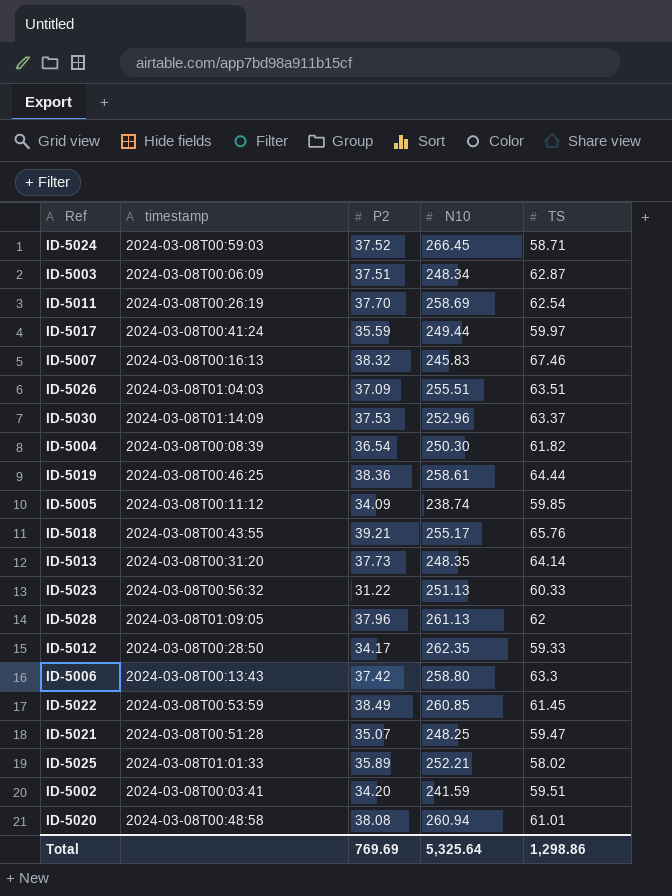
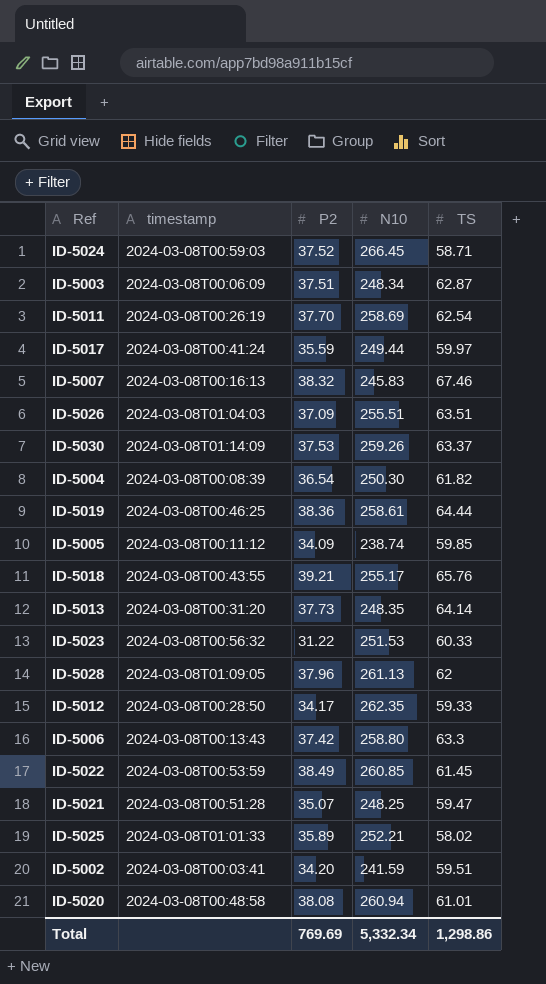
ID-5030 | N10: 252.96 -> 259.26
ID-5023 | N10: 251.13 -> 251.53
Total | N10: 5,325.64 -> 5,332.34

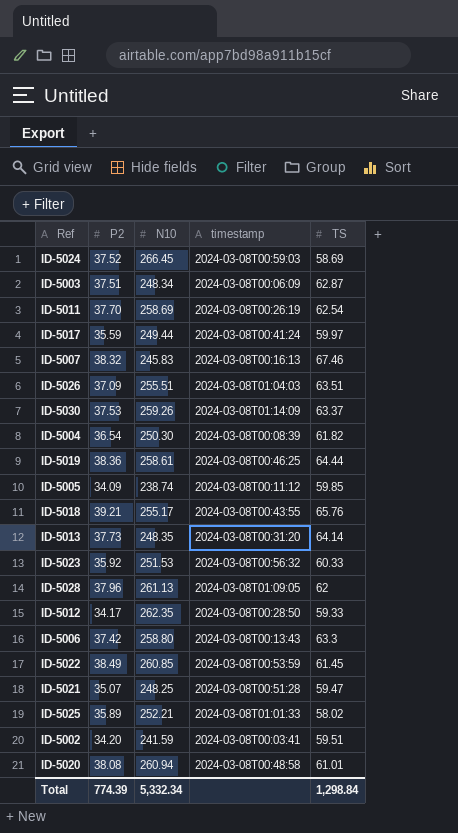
column timestamp | position: 2 -> 4
ID-5024 | TS: 58.71 -> 58.69
ID-5023 | P2: 31.22 -> 35.92
Total | P2: 769.69 -> 774.39
Total | TS: 1,298.86 -> 1,298.84

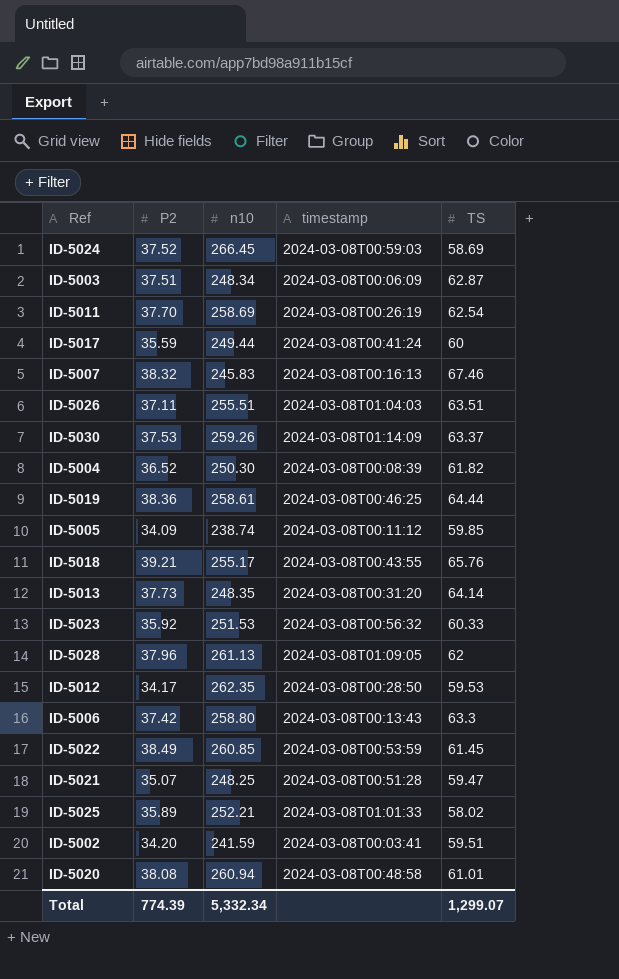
column name: N10 -> n10
ID-5017 | TS: 59.97 -> 60
ID-5026 | P2: 37.09 -> 37.11
ID-5004 | P2: 36.54 -> 36.52
ID-5012 | TS: 59.33 -> 59.53
Total | TS: 1,298.84 -> 1,299.07

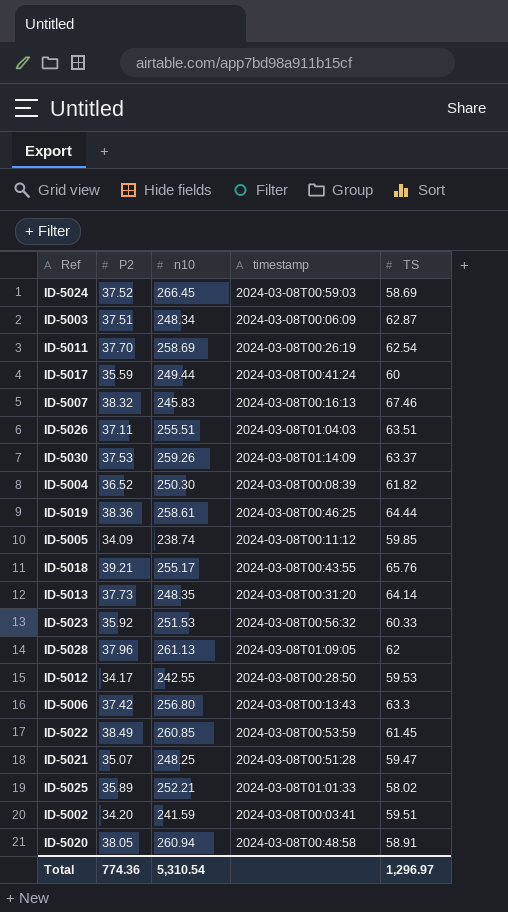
ID-5012 | n10: 262.35 -> 242.55
ID-5006 | n10: 258.80 -> 256.80
ID-5020 | P2: 38.08 -> 38.05
ID-5020 | TS: 61.01 -> 58.91
Total | P2: 774.39 -> 774.36
Total | n10: 5,332.34 -> 5,310.54
Total | TS: 1,299.07 -> 1,296.97

